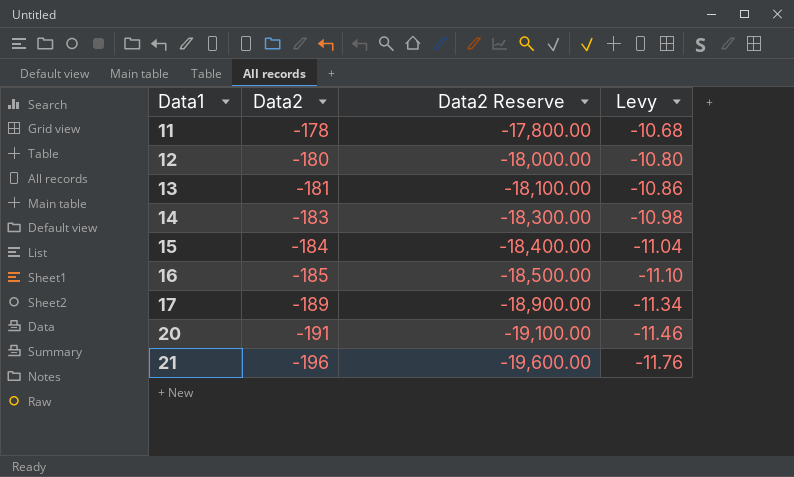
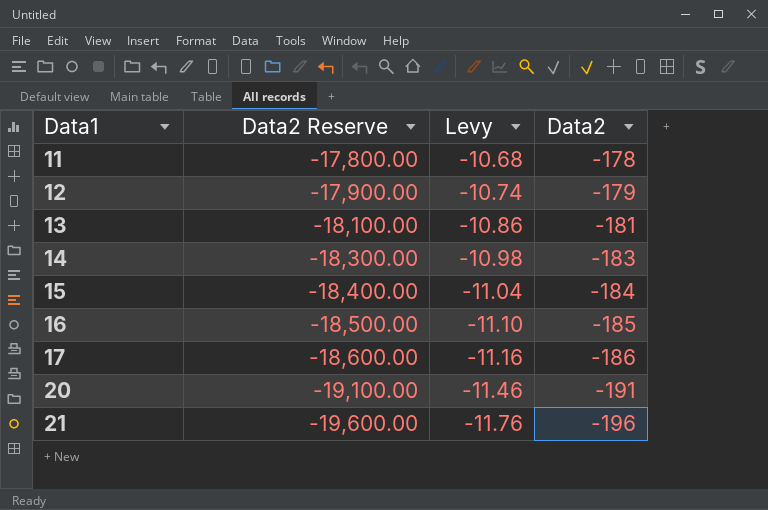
column Data2 | position: 2 -> 4
12 | Data2 Reserve: -18,000.00 -> -17,900.00
12 | Levy: -10.80 -> -10.74
12 | Data2: -180 -> -179
17 | Data2 Reserve: -18,900.00 -> -18,600.00
17 | Levy: -11.34 -> -11.16
17 | Data2: -189 -> -186

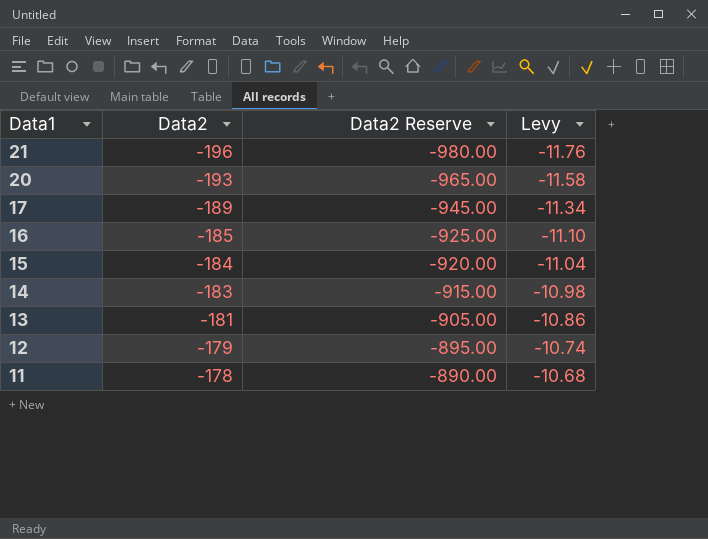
row order: Data1 ascending -> Data1 descending
column Data2 | position: 4 -> 2
column Data2 Reserve | formula: [Data2] * 100 -> [Data2] * 5
20 | Data2: -191 -> -193
20 | Levy: -11.46 -> -11.58
17 | Data2: -186 -> -189
17 | Levy: -11.16 -> -11.34

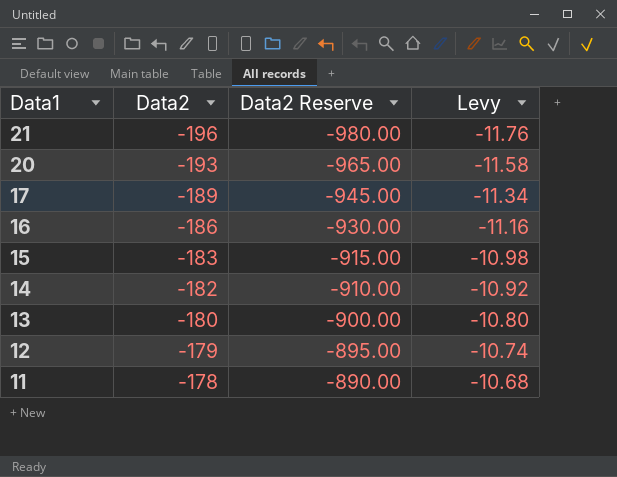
16 | Data2: -185 -> -186
16 | Data2 Reserve: -925.00 -> -930.00
16 | Levy: -11.10 -> -11.16
15 | Data2: -184 -> -183
15 | Data2 Reserve: -920.00 -> -915.00
15 | Levy: -11.04 -> -10.98
14 | Data2: -183 -> -182
14 | Data2 Reserve: -915.00 -> -910.00
14 | Levy: -10.98 -> -10.92
13 | Data2: -181 -> -180
13 | Data2 Reserve: -905.00 -> -900.00
13 | Levy: -10.86 -> -10.80

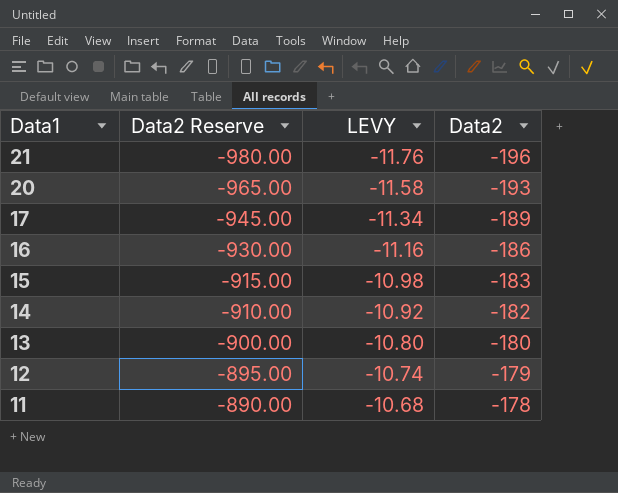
column name: Levy -> LEVY
column Data2 | position: 2 -> 4

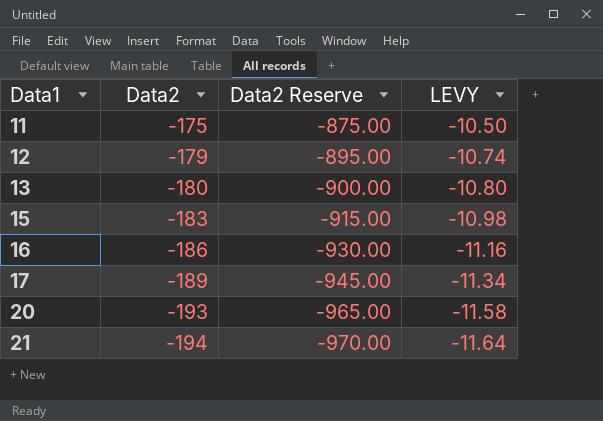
row order: Data1 descending -> Data1 ascending
column Data2 | position: 4 -> 2
row 14: -910.00 | -10.92 | -182 -> none
11 | Data2: -178 -> -175
11 | Data2 Reserve: -890.00 -> -875.00
11 | LEVY: -10.68 -> -10.50
21 | Data2: -196 -> -194
21 | Data2 Reserve: -980.00 -> -970.00
21 | LEVY: -11.76 -> -11.64

